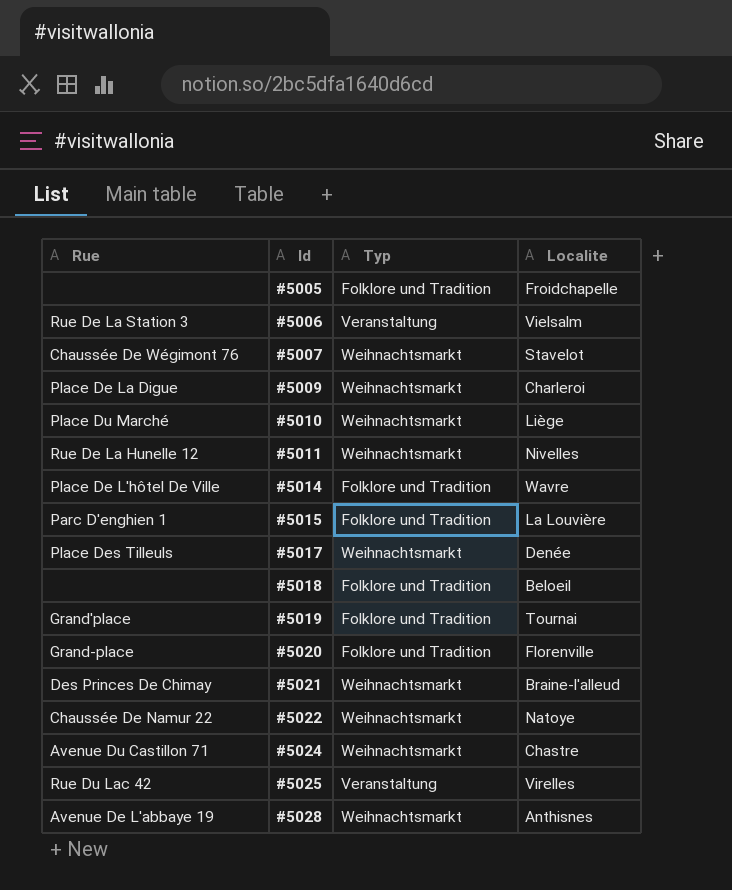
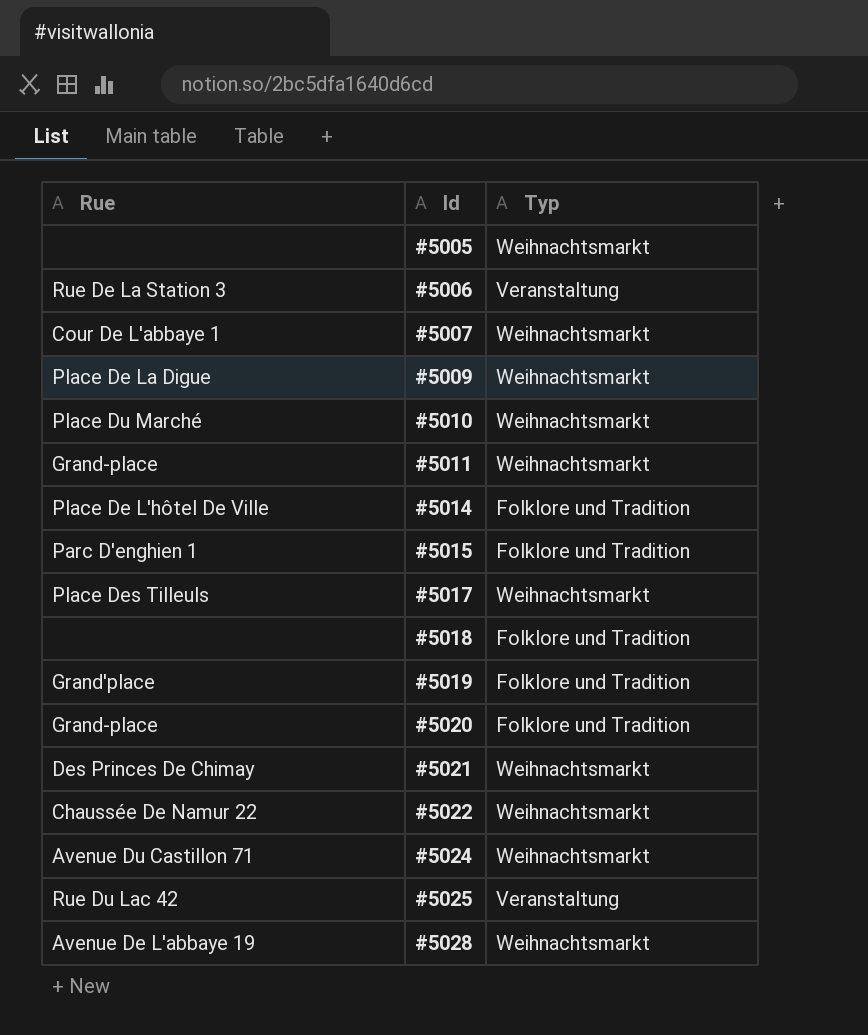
column Localite | position: 4 -> none
#5005 | Typ: Folklore und Tradition -> Weihnachtsmarkt
#5007 | Rue: Chaussée De Wégimont 76 -> Cour De L'abbaye 1
#5011 | Rue: Rue De La Hunelle 12 -> Grand-place

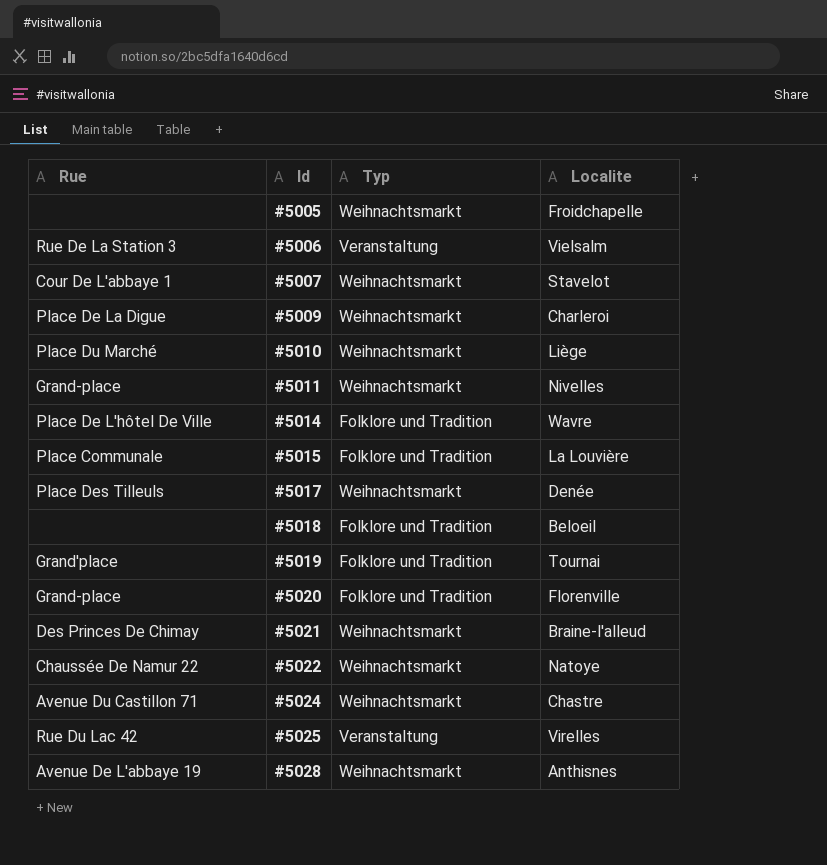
column Localite | position: none -> 4
#5015 | Rue: Parc D'enghien 1 -> Place Communale

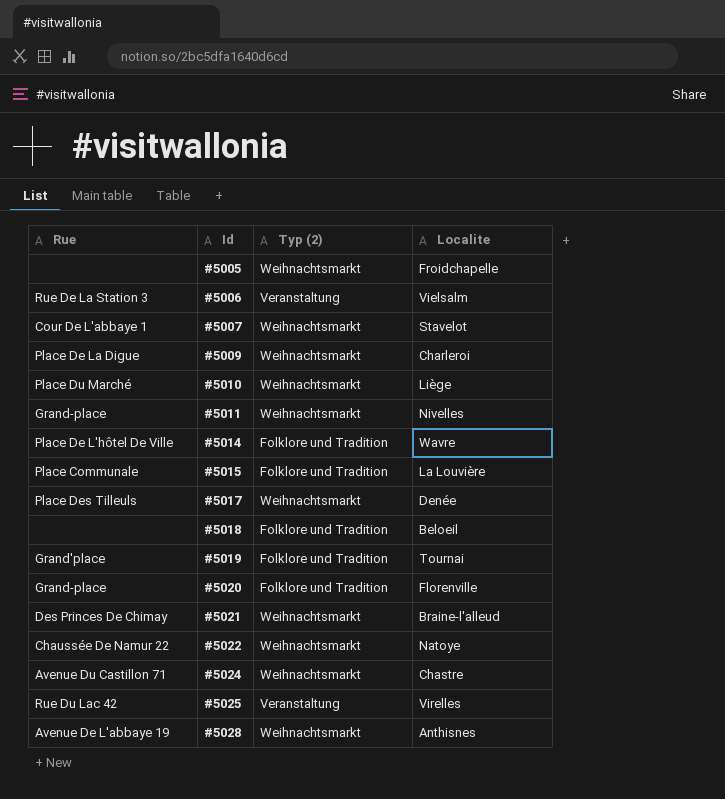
column name: Typ -> Typ (2)

